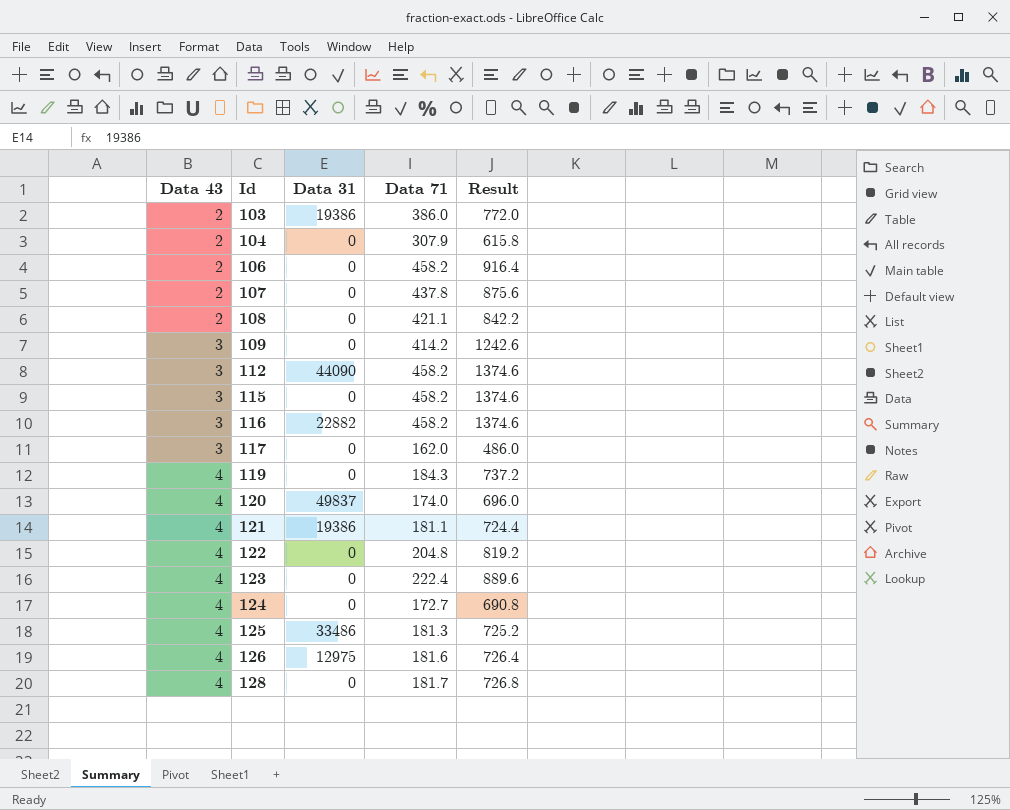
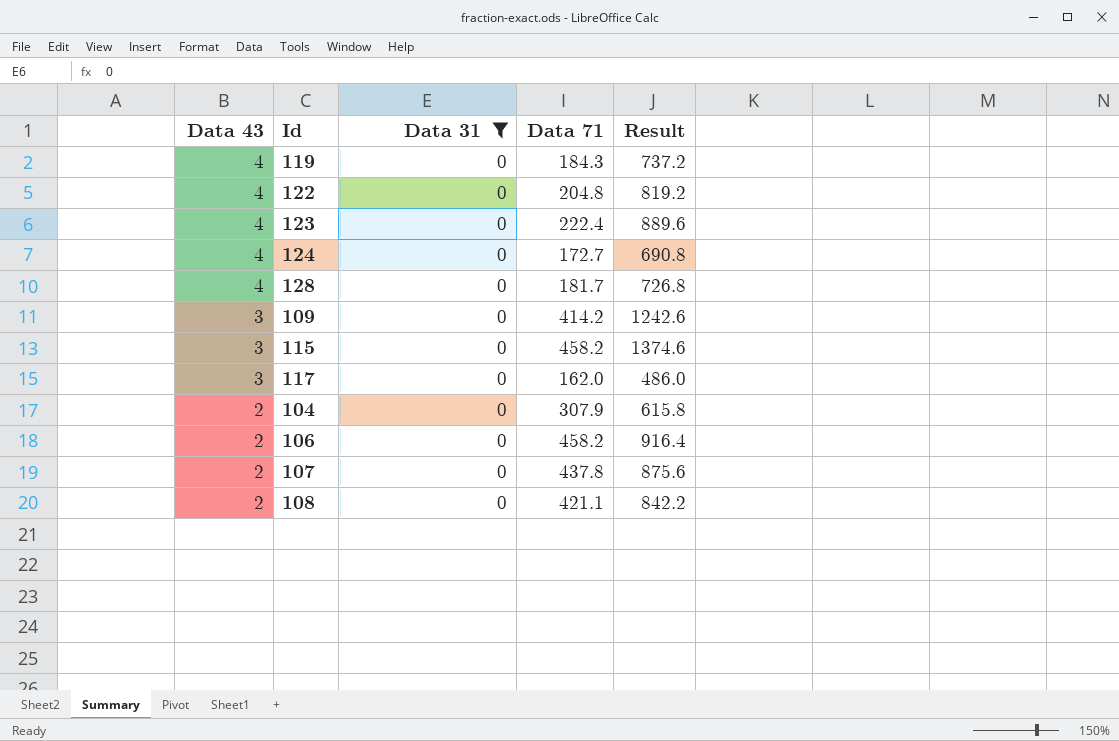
filter: none -> Data 31 = 0
row order: Data 43 ascending -> Data 43 descending

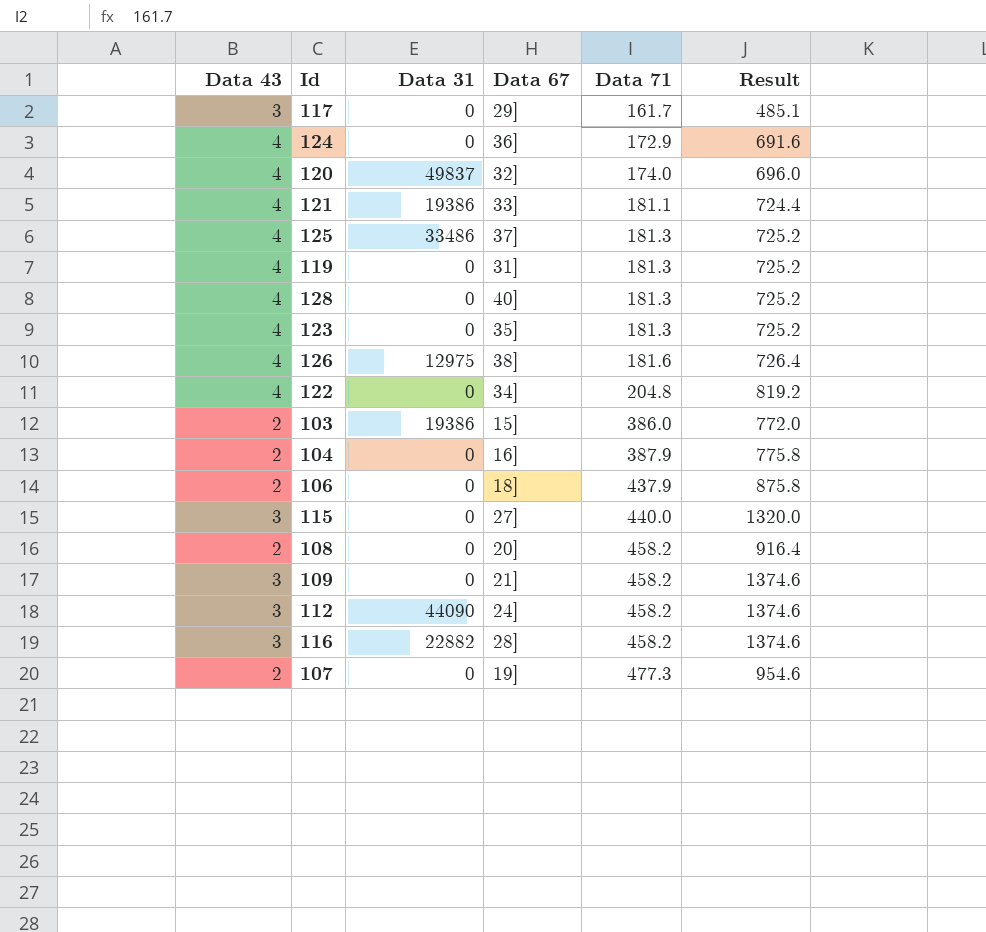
filter: Data 31 = 0 -> none
row order: Data 43 descending -> Data 71 ascending
column Data 67 | position: none -> 4
117 | Data 71: 162.0 -> 161.7
117 | Result: 486.0 -> 485.1
124 | Data 71: 172.7 -> 172.9
124 | Result: 690.8 -> 691.6
119 | Data 71: 184.3 -> 181.3
119 | Result: 737.2 -> 725.2
128 | Data 71: 181.7 -> 181.3
128 | Result: 726.8 -> 725.2
123 | Data 71: 222.4 -> 181.3
123 | Result: 889.6 -> 725.2
104 | Data 71: 307.9 -> 387.9
104 | Result: 615.8 -> 775.8
106 | Data 71: 458.2 -> 437.9
106 | Result: 916.4 -> 875.8
115 | Data 71: 458.2 -> 440.0
115 | Result: 1374.6 -> 1320.0
108 | Data 71: 421.1 -> 458.2
108 | Result: 842.2 -> 916.4
109 | Data 71: 414.2 -> 458.2
109 | Result: 1242.6 -> 1374.6
107 | Data 71: 437.8 -> 477.3
107 | Result: 875.6 -> 954.6

